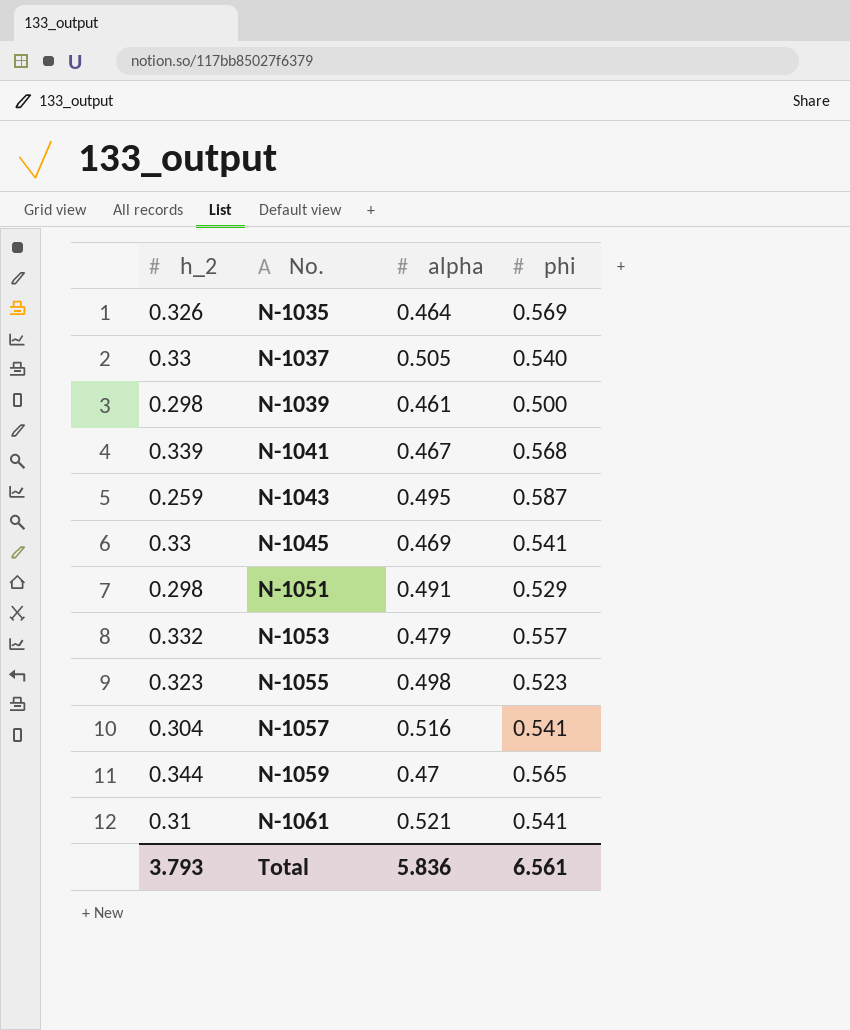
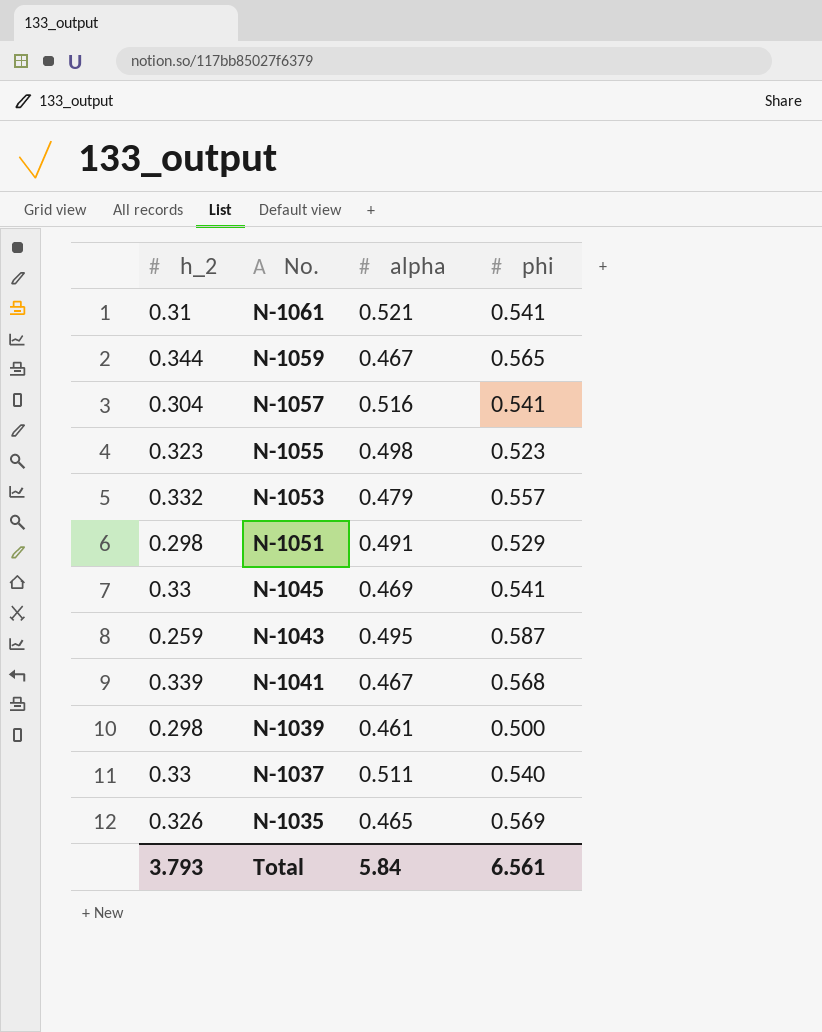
row order: No. ascending -> No. descending
N-1059 | alpha: 0.47 -> 0.467
N-1037 | alpha: 0.505 -> 0.511
N-1035 | alpha: 0.464 -> 0.465
Total | alpha: 5.836 -> 5.84

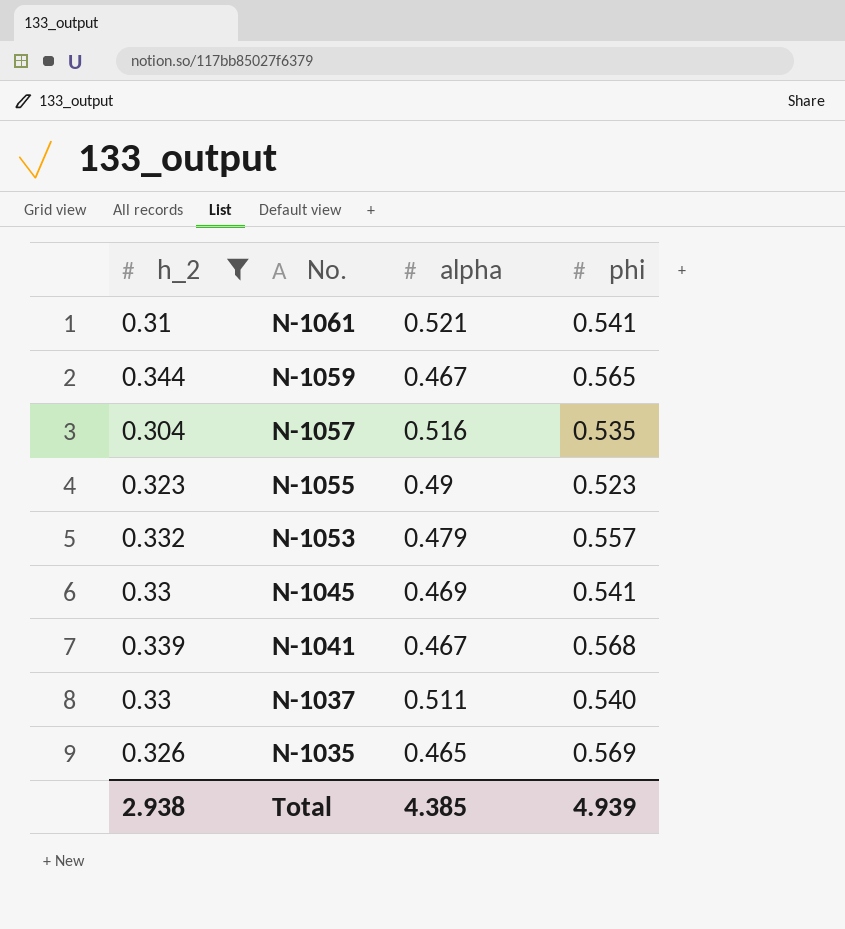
filter: none -> h_2 >= 0.304
N-1057 | phi: 0.541 -> 0.535
N-1055 | alpha: 0.498 -> 0.49
Total | h_2: 3.793 -> 2.938
Total | alpha: 5.84 -> 4.385
Total | phi: 6.561 -> 4.939

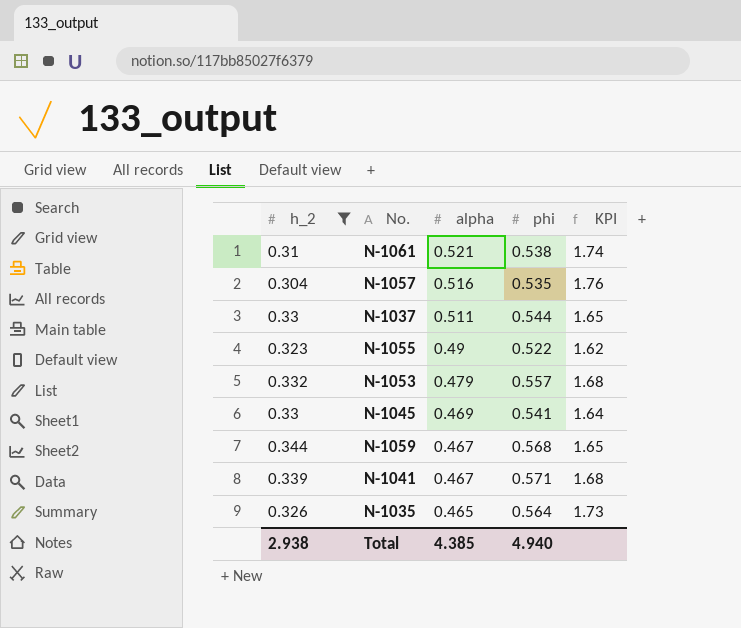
row order: No. descending -> alpha descending
column KPI | formula: none -> [phi] / [h_2]
N-1061 | phi: 0.541 -> 0.538
N-1037 | phi: 0.540 -> 0.544
N-1055 | phi: 0.523 -> 0.522
N-1059 | phi: 0.565 -> 0.568
N-1041 | phi: 0.568 -> 0.571
N-1035 | phi: 0.569 -> 0.564
Total | phi: 4.939 -> 4.940

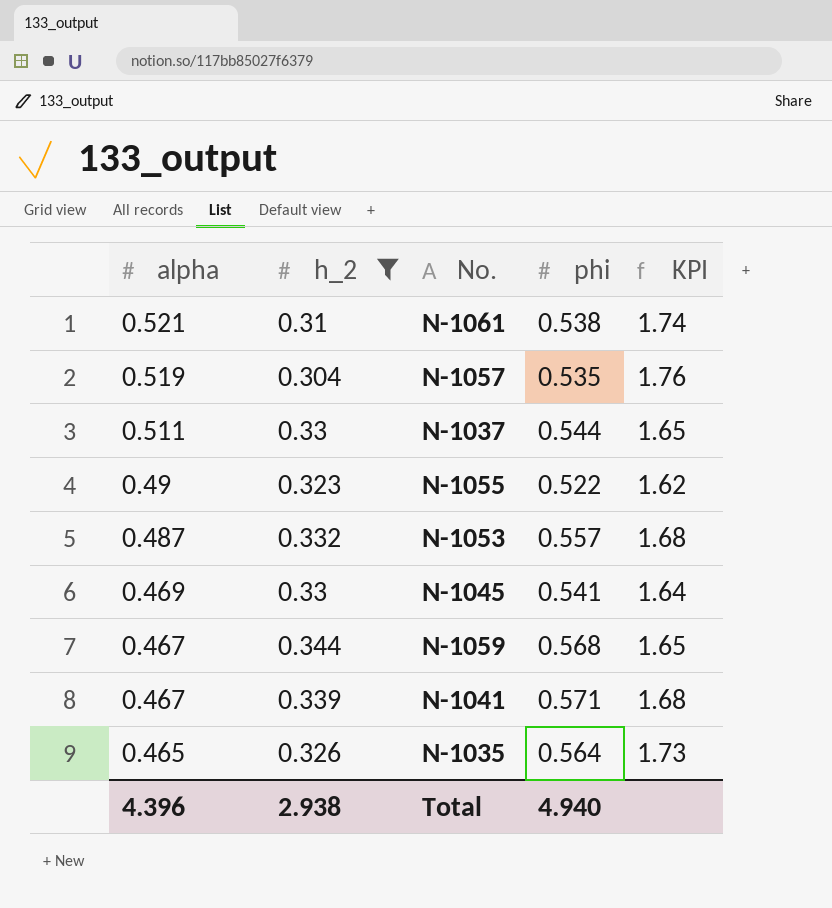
column alpha | position: 3 -> 1
N-1057 | alpha: 0.516 -> 0.519
N-1053 | alpha: 0.479 -> 0.487
Total | alpha: 4.385 -> 4.396

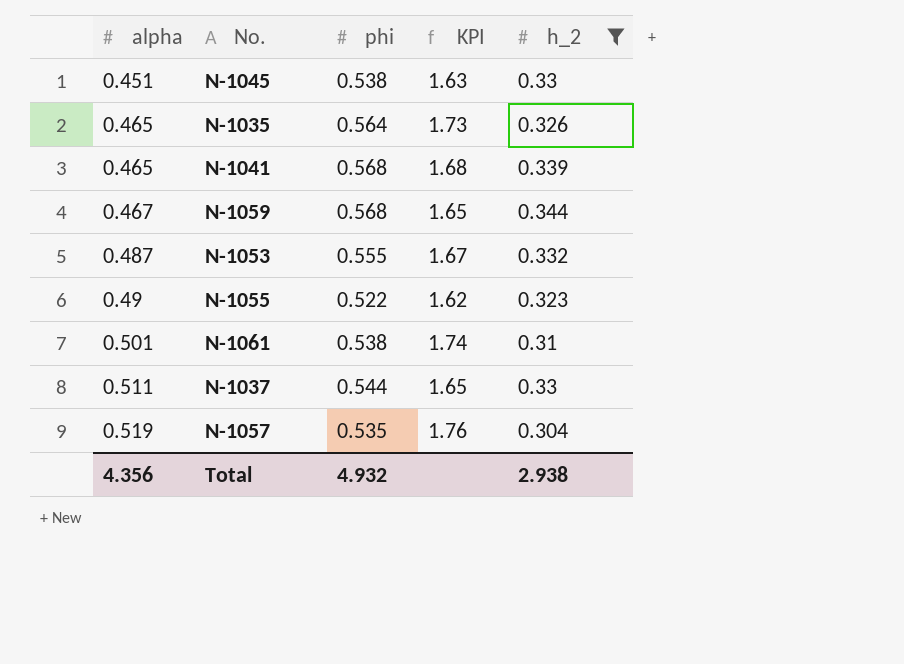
row order: alpha descending -> alpha ascending
column h_2 | position: 2 -> 5
N-1045 | alpha: 0.469 -> 0.451
N-1045 | phi: 0.541 -> 0.538
N-1045 | KPI: 1.64 -> 1.63
N-1041 | alpha: 0.467 -> 0.465
N-1041 | phi: 0.571 -> 0.568
N-1053 | phi: 0.557 -> 0.555
N-1053 | KPI: 1.68 -> 1.67
N-1061 | alpha: 0.521 -> 0.501
Total | alpha: 4.396 -> 4.356
Total | phi: 4.940 -> 4.932

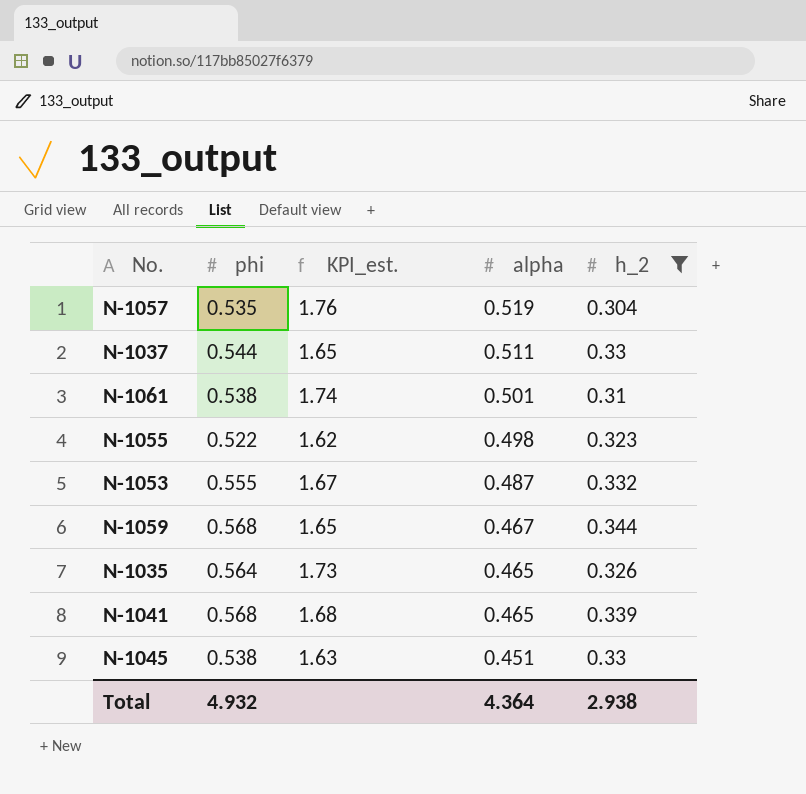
row order: alpha ascending -> alpha descending
column name: KPI -> KPI_est.
column alpha | position: 1 -> 4
N-1055 | alpha: 0.49 -> 0.498
Total | alpha: 4.356 -> 4.364

